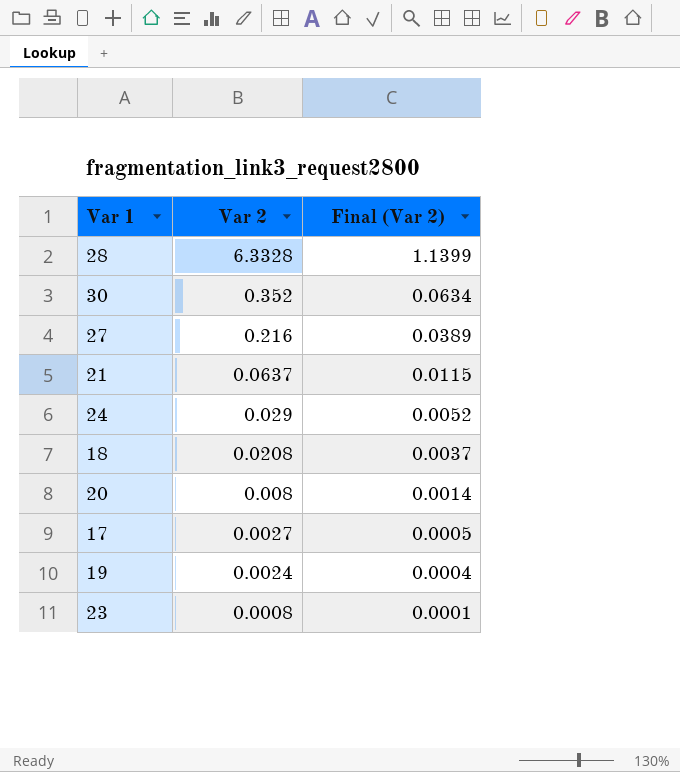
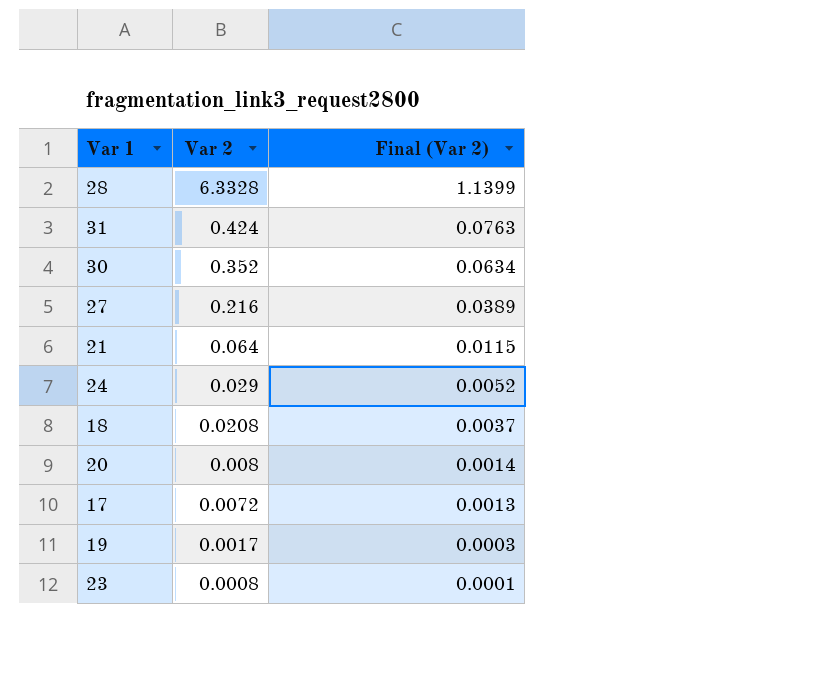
row 31: none -> 0.424 | 0.0763
21 | Var 2: 0.0637 -> 0.064
17 | Var 2: 0.0027 -> 0.0072
17 | Final (Var 2): 0.0005 -> 0.0013
19 | Var 2: 0.0024 -> 0.0017
19 | Final (Var 2): 0.0004 -> 0.0003

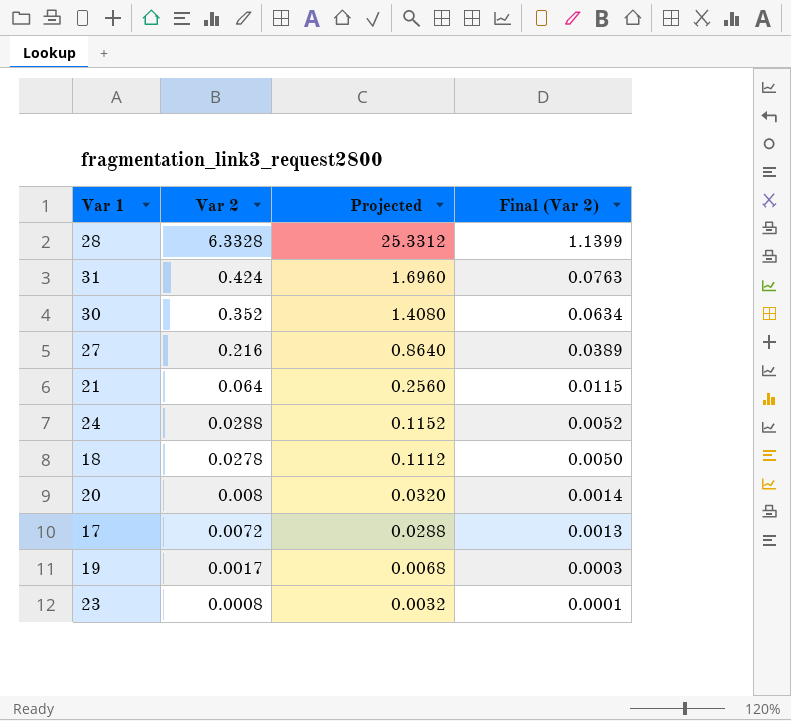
column Projected | formula: none -> [Var 2] * 4
24 | Var 2: 0.029 -> 0.0288
18 | Var 2: 0.0208 -> 0.0278
18 | Final (Var 2): 0.0037 -> 0.0050

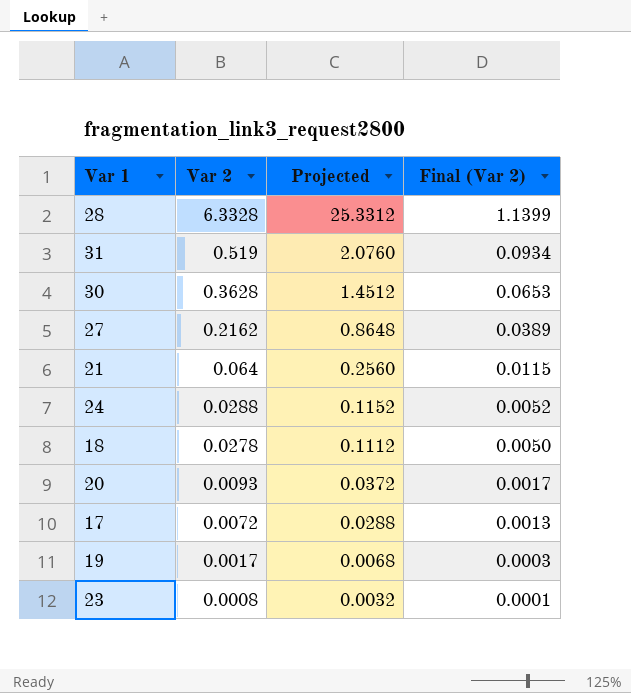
31 | Var 2: 0.424 -> 0.519
31 | Projected: 1.6960 -> 2.0760
31 | Final (Var 2): 0.0763 -> 0.0934
30 | Var 2: 0.352 -> 0.3628
30 | Projected: 1.4080 -> 1.4512
30 | Final (Var 2): 0.0634 -> 0.0653
27 | Var 2: 0.216 -> 0.2162
27 | Projected: 0.8640 -> 0.8648
20 | Var 2: 0.008 -> 0.0093
20 | Projected: 0.0320 -> 0.0372
20 | Final (Var 2): 0.0014 -> 0.0017

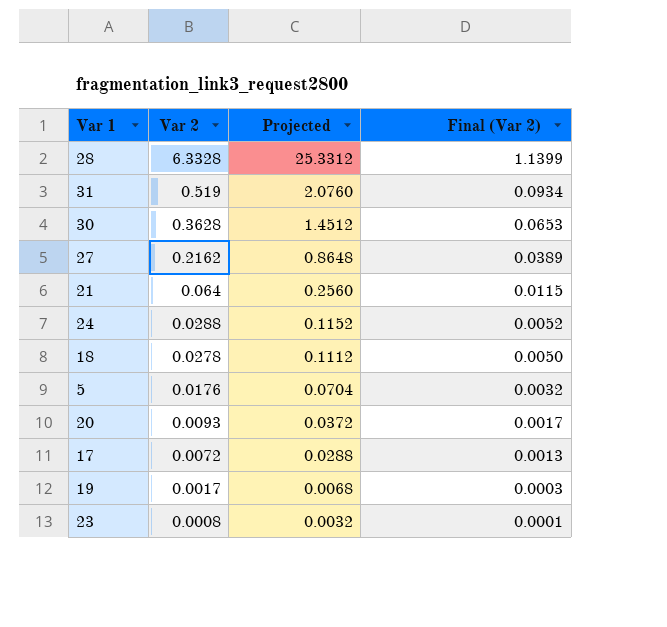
row 5: none -> 0.0176 | 0.0704 | 0.0032

